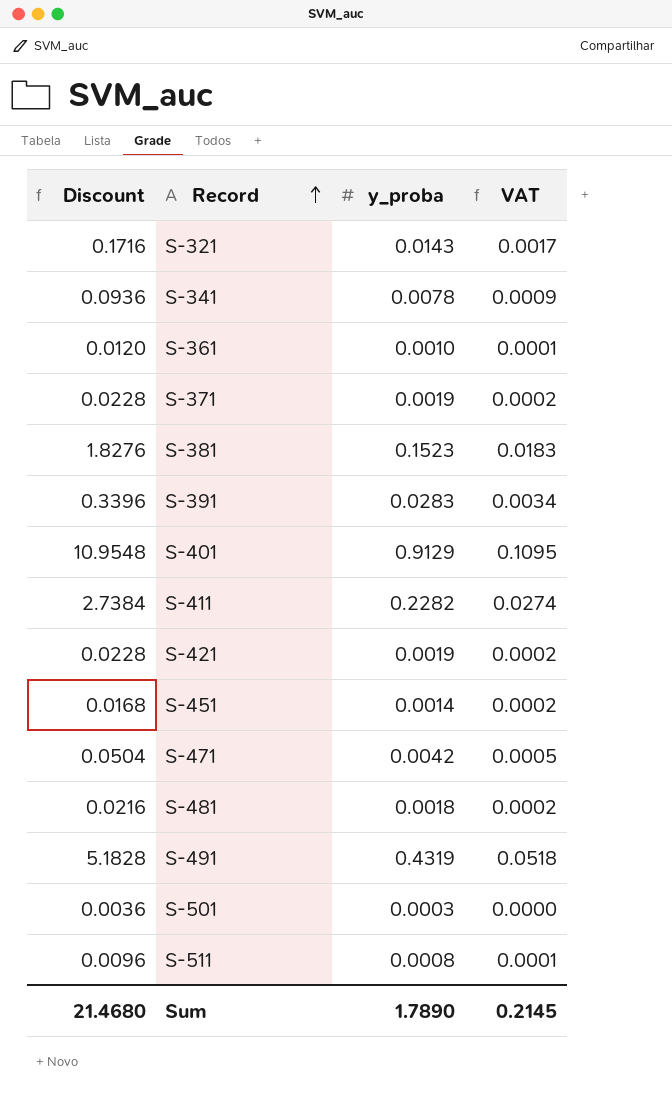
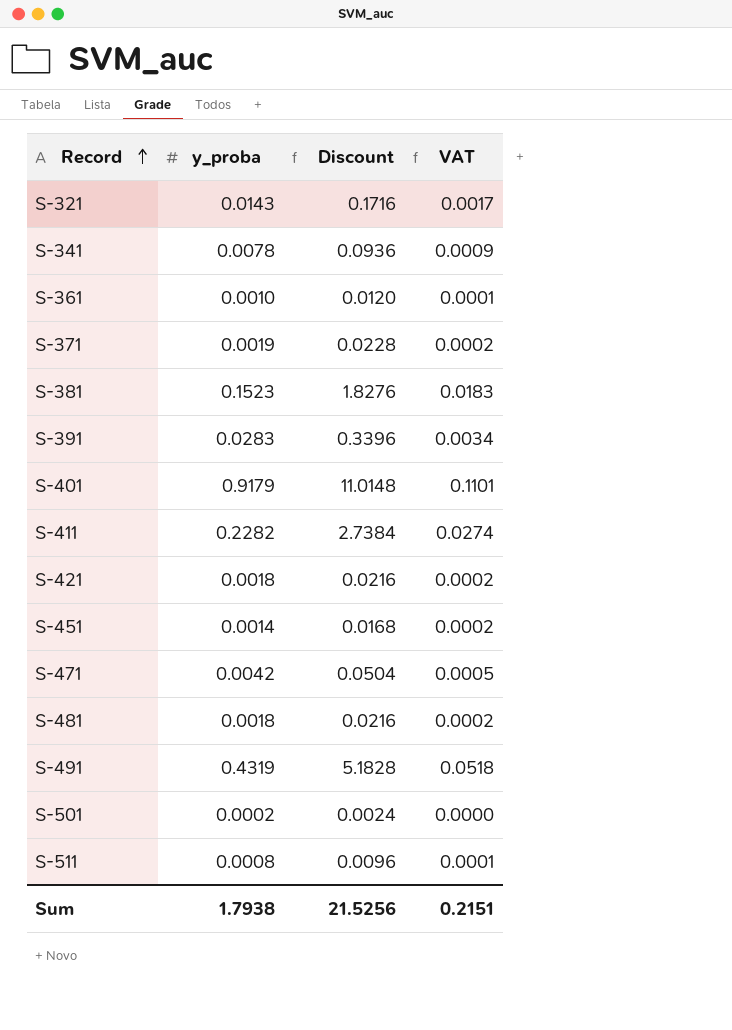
column Discount | position: 1 -> 3
S-401 | y_proba: 0.9129 -> 0.9179
S-401 | Discount: 10.9548 -> 11.0148
S-401 | VAT: 0.1095 -> 0.1101
S-421 | y_proba: 0.0019 -> 0.0018
S-421 | Discount: 0.0228 -> 0.0216
S-501 | y_proba: 0.0003 -> 0.0002
S-501 | Discount: 0.0036 -> 0.0024
Sum | y_proba: 1.7890 -> 1.7938
Sum | Discount: 21.4680 -> 21.5256
Sum | VAT: 0.2145 -> 0.2151

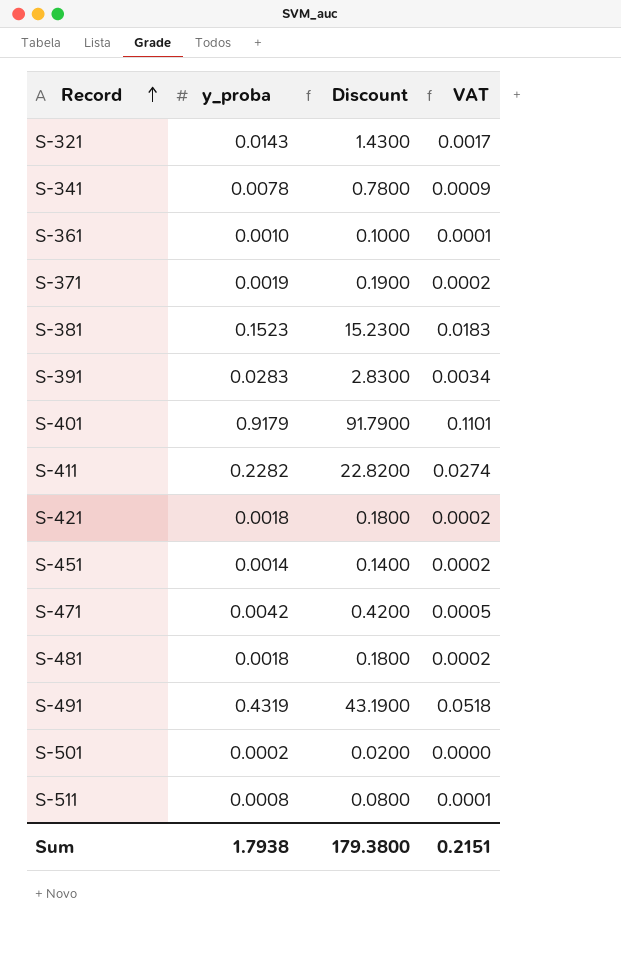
column Discount | formula: [y_proba] * 12 -> [y_proba] * 100
Sum | Discount: 21.5256 -> 179.3800

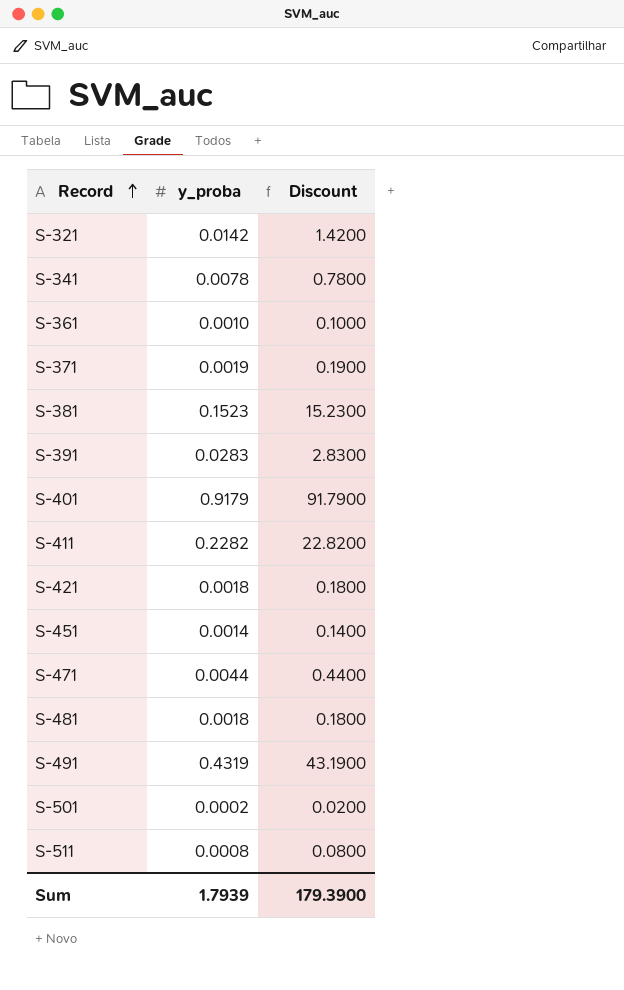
column VAT | formula: [y_proba] * 0.12 -> none
S-321 | y_proba: 0.0143 -> 0.0142
S-321 | Discount: 1.4300 -> 1.4200
S-471 | y_proba: 0.0042 -> 0.0044
S-471 | Discount: 0.4200 -> 0.4400
Sum | y_proba: 1.7938 -> 1.7939
Sum | Discount: 179.3800 -> 179.3900

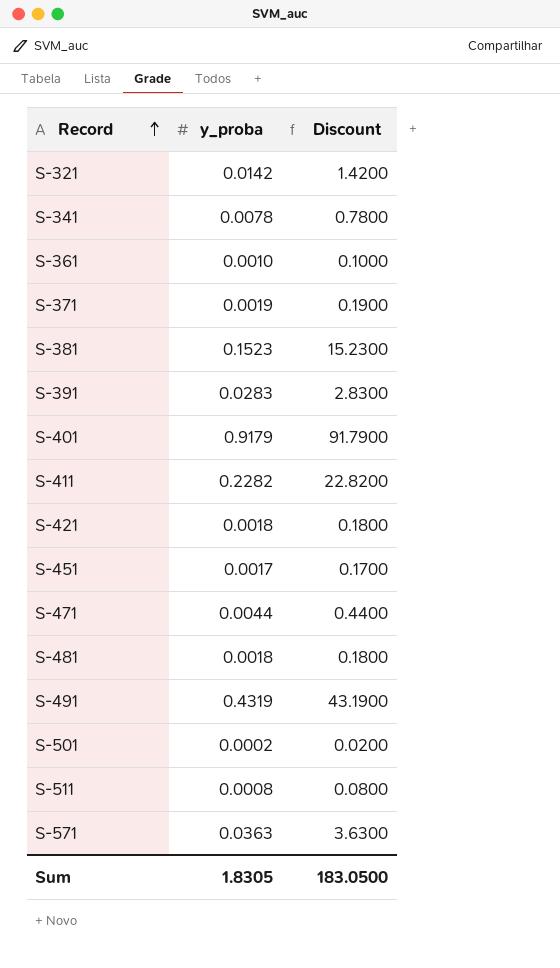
S-451 | y_proba: 0.0014 -> 0.0017
S-451 | Discount: 0.1400 -> 0.1700
row S-571: none -> 0.0363 | 3.6300
Sum | y_proba: 1.7939 -> 1.8305
Sum | Discount: 179.3900 -> 183.0500

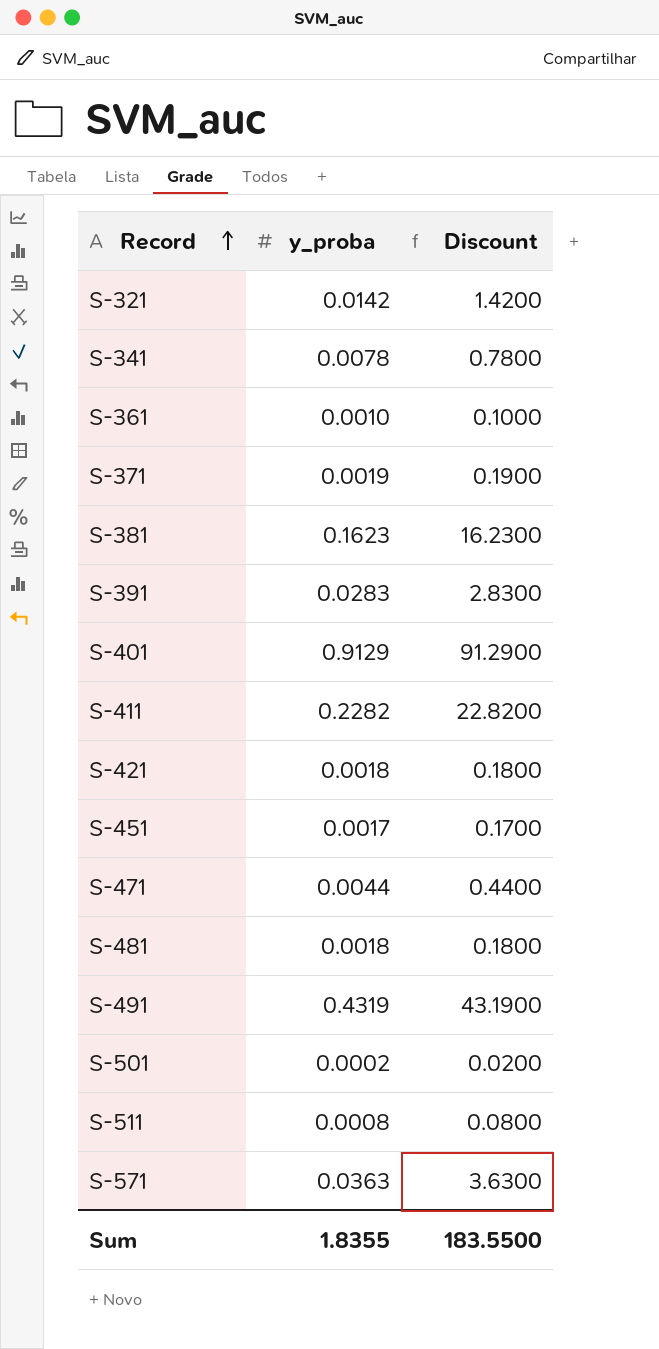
S-381 | y_proba: 0.1523 -> 0.1623
S-381 | Discount: 15.2300 -> 16.2300
S-401 | y_proba: 0.9179 -> 0.9129
S-401 | Discount: 91.7900 -> 91.2900
Sum | y_proba: 1.8305 -> 1.8355
Sum | Discount: 183.0500 -> 183.5500

